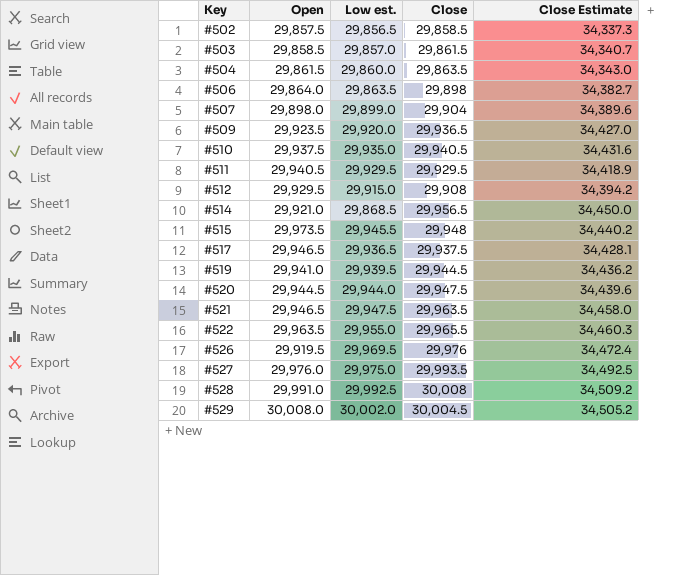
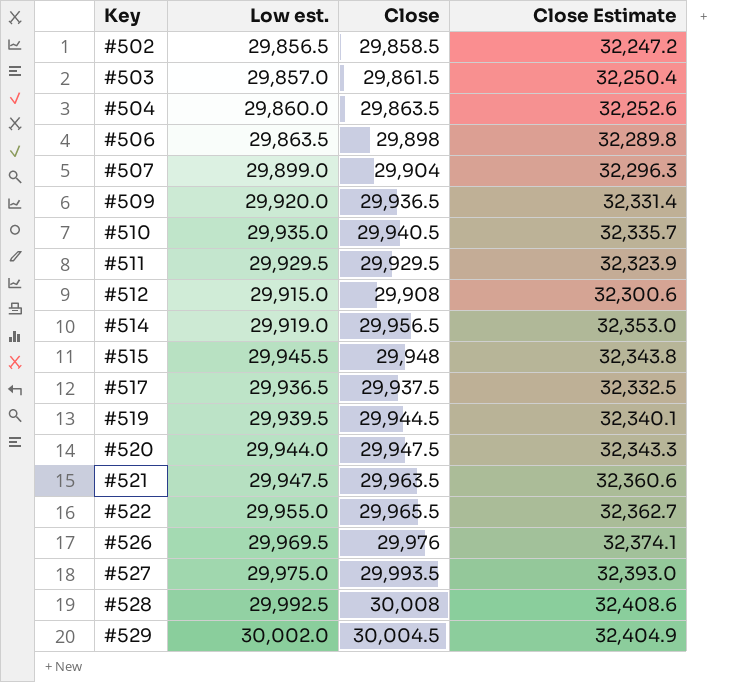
column Open | position: 2 -> none
column Close Estimate | formula: [Close] * 1.15 -> [Close] * 1.08
#514 | Low est.: 29,868.5 -> 29,919.0

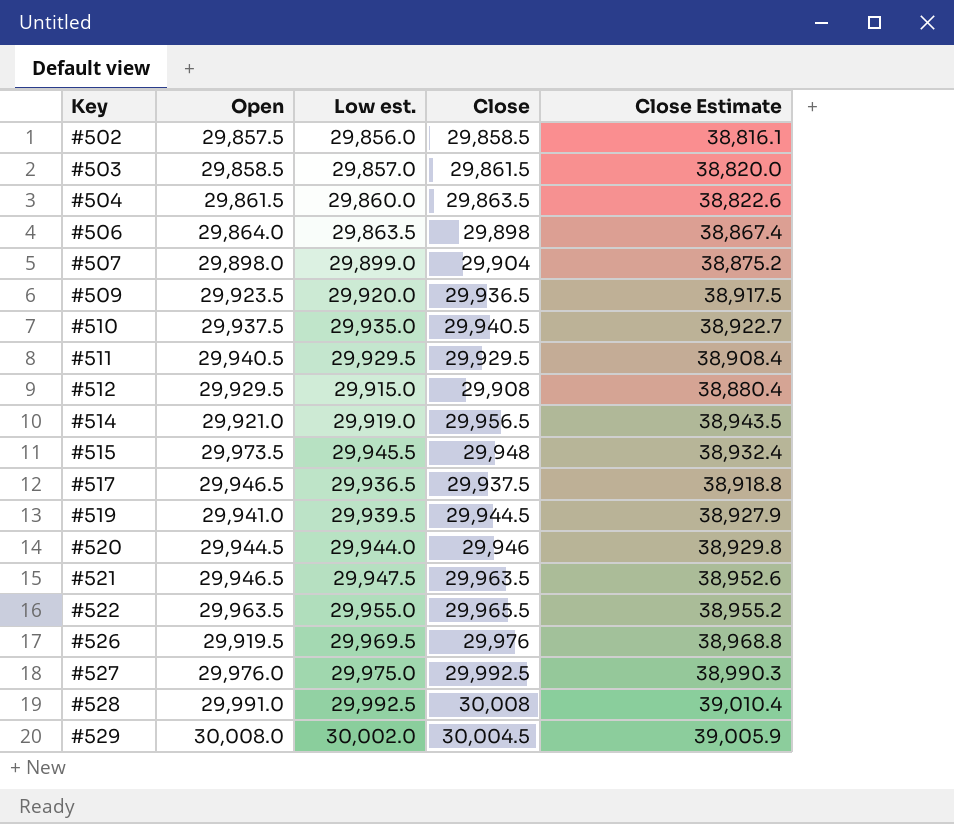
column Open | position: none -> 2
column Close Estimate | formula: [Close] * 1.08 -> [Close] * 1.3
#502 | Low est.: 29,856.5 -> 29,856.0
#520 | Close: 29,947.5 -> 29,946
#527 | Close: 29,993.5 -> 29,992.5

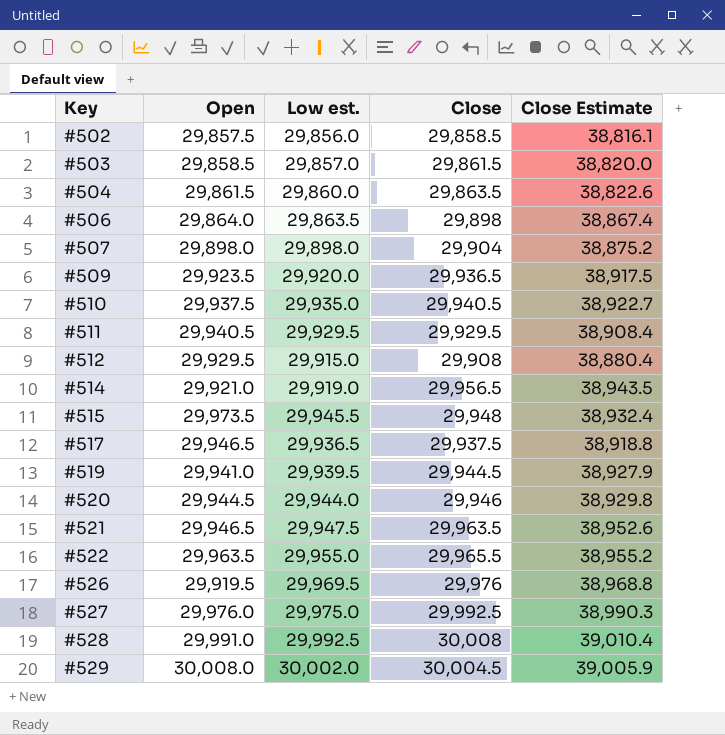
#507 | Low est.: 29,899.0 -> 29,898.0

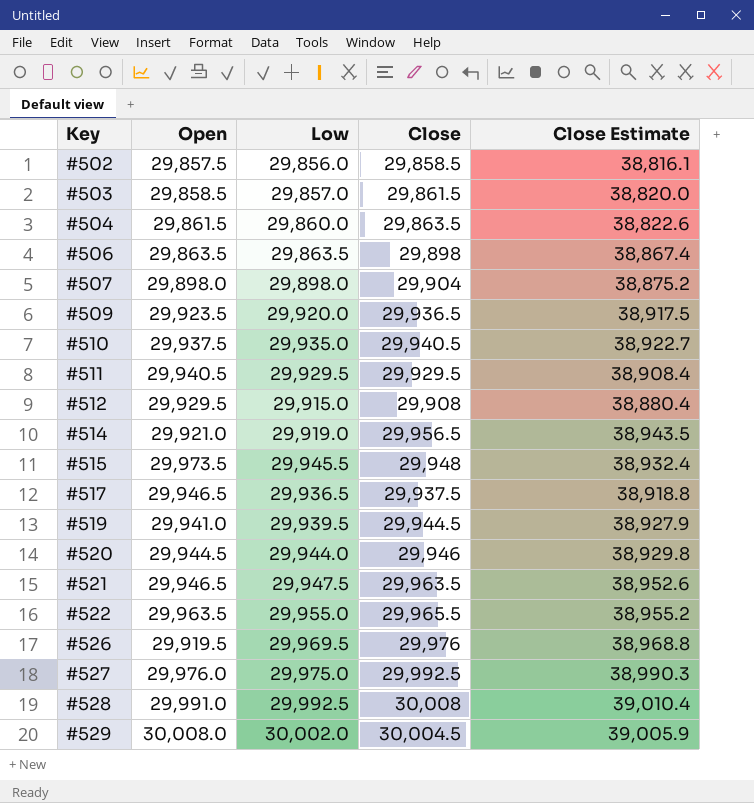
column name: Low est. -> Low
#506 | Open: 29,864.0 -> 29,863.5

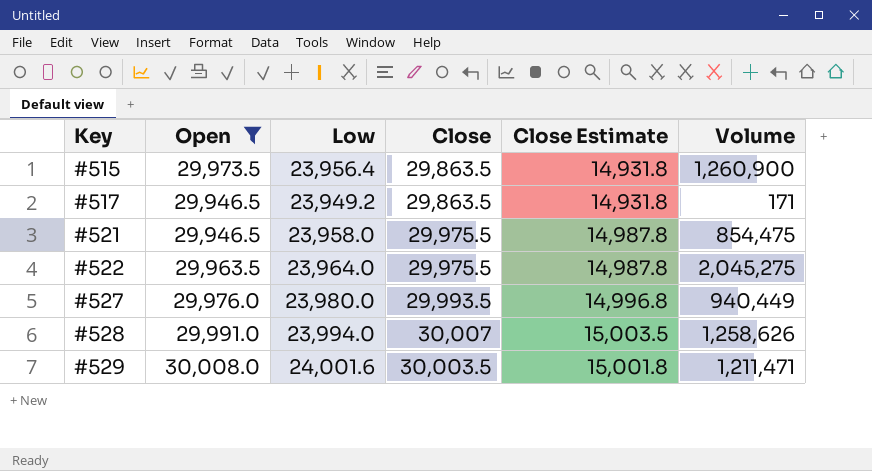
filter: none -> Open >= 29,946.5
column Close Estimate | formula: [Close] * 1.3 -> [Close] * 0.5
column Volume | position: none -> 6
#515 | Low: 29,945.5 -> 23,956.4
#515 | Close: 29,948 -> 29,863.5
#517 | Low: 29,936.5 -> 23,949.2
#517 | Close: 29,937.5 -> 29,863.5
#521 | Low: 29,947.5 -> 23,958.0
#521 | Close: 29,963.5 -> 29,975.5
#522 | Low: 29,955.0 -> 23,964.0
#522 | Close: 29,965.5 -> 29,975.5
#527 | Low: 29,975.0 -> 23,980.0
#527 | Close: 29,992.5 -> 29,993.5
#528 | Low: 29,992.5 -> 23,994.0
#528 | Close: 30,008 -> 30,007
#529 | Low: 30,002.0 -> 24,001.6
#529 | Close: 30,004.5 -> 30,003.5

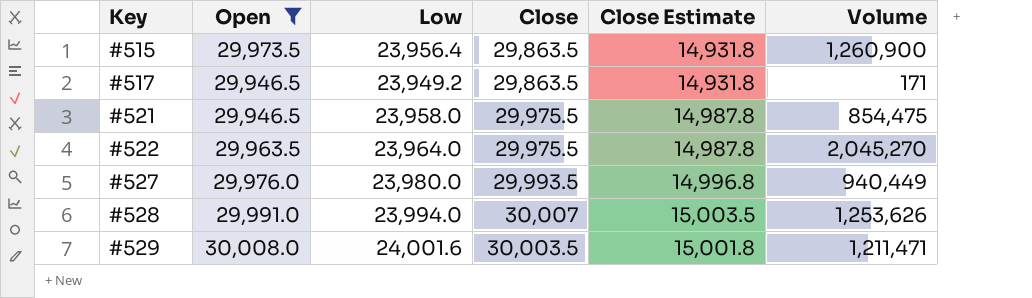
#522 | Volume: 2,045,275 -> 2,045,270
#528 | Volume: 1,258,626 -> 1,253,626

